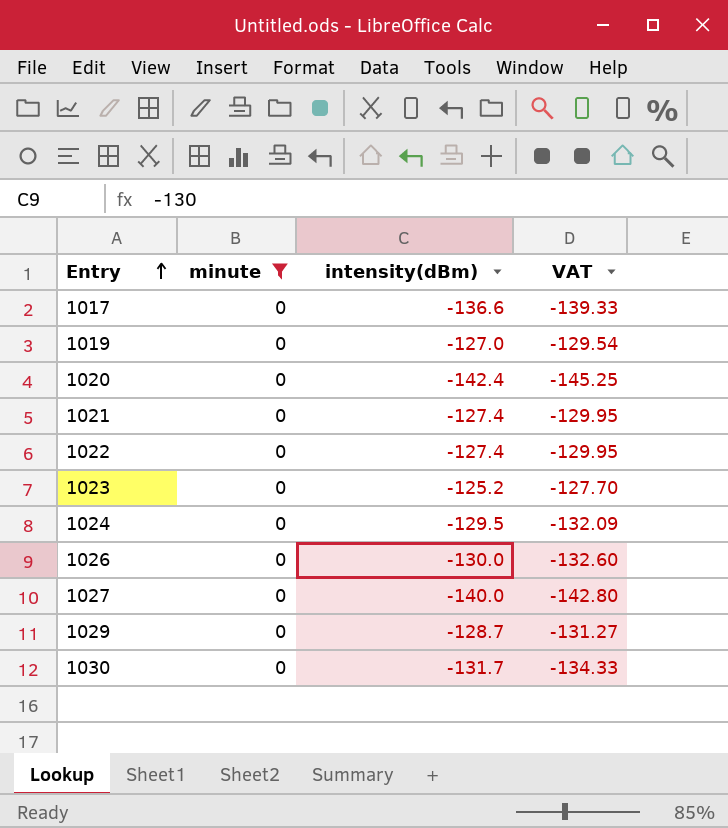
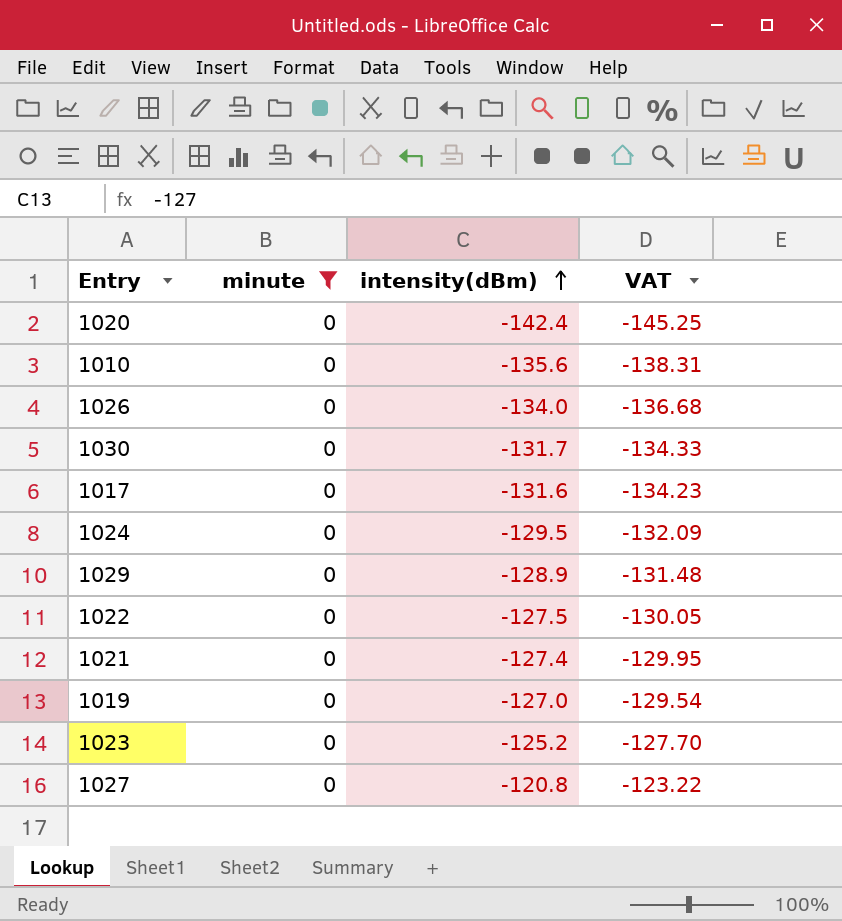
row order: Entry ascending -> intensity(dBm) ascending
row 1010: none -> 0 | -135.6 | -138.31
1026 | intensity(dBm): -130.0 -> -134.0
1026 | VAT: -132.60 -> -136.68
1017 | intensity(dBm): -136.6 -> -131.6
1017 | VAT: -139.33 -> -134.23
1029 | intensity(dBm): -128.7 -> -128.9
1029 | VAT: -131.27 -> -131.48
1022 | intensity(dBm): -127.4 -> -127.5
1022 | VAT: -129.95 -> -130.05
1027 | intensity(dBm): -140.0 -> -120.8
1027 | VAT: -142.80 -> -123.22

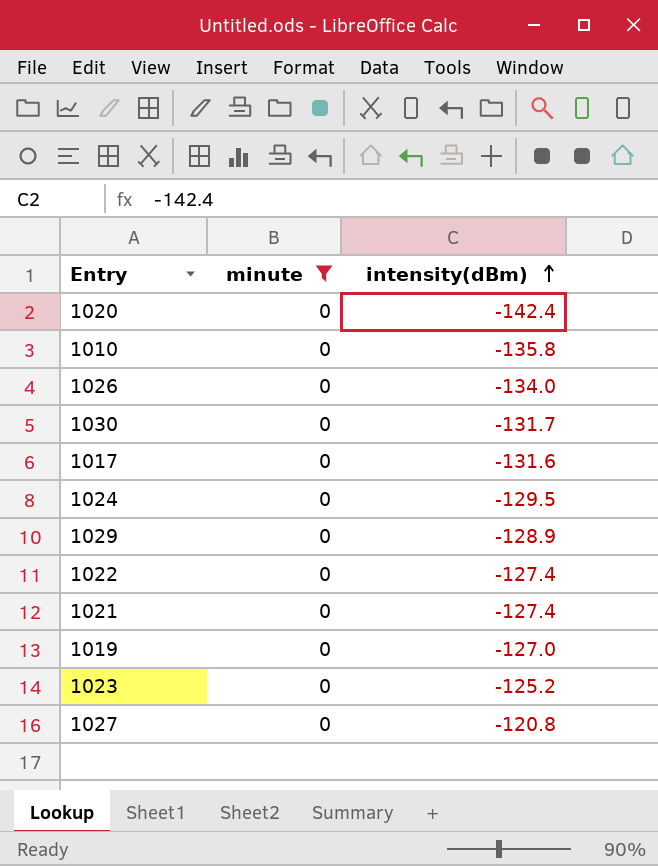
column VAT | formula: [intensity(dBm)] * 1.02 -> none
1010 | intensity(dBm): -135.6 -> -135.8
1022 | intensity(dBm): -127.5 -> -127.4

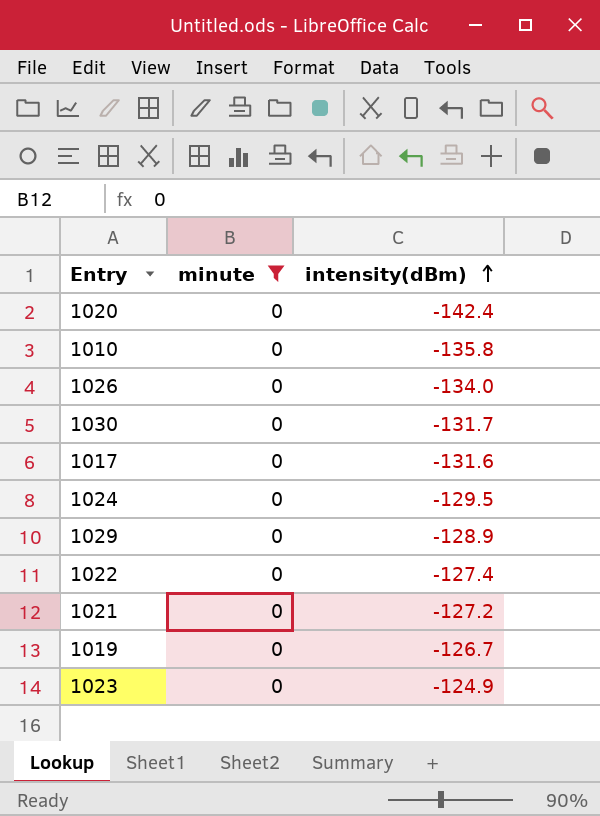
row 1027: 0 | -120.8 -> none
1021 | intensity(dBm): -127.4 -> -127.2
1019 | intensity(dBm): -127.0 -> -126.7
1023 | intensity(dBm): -125.2 -> -124.9

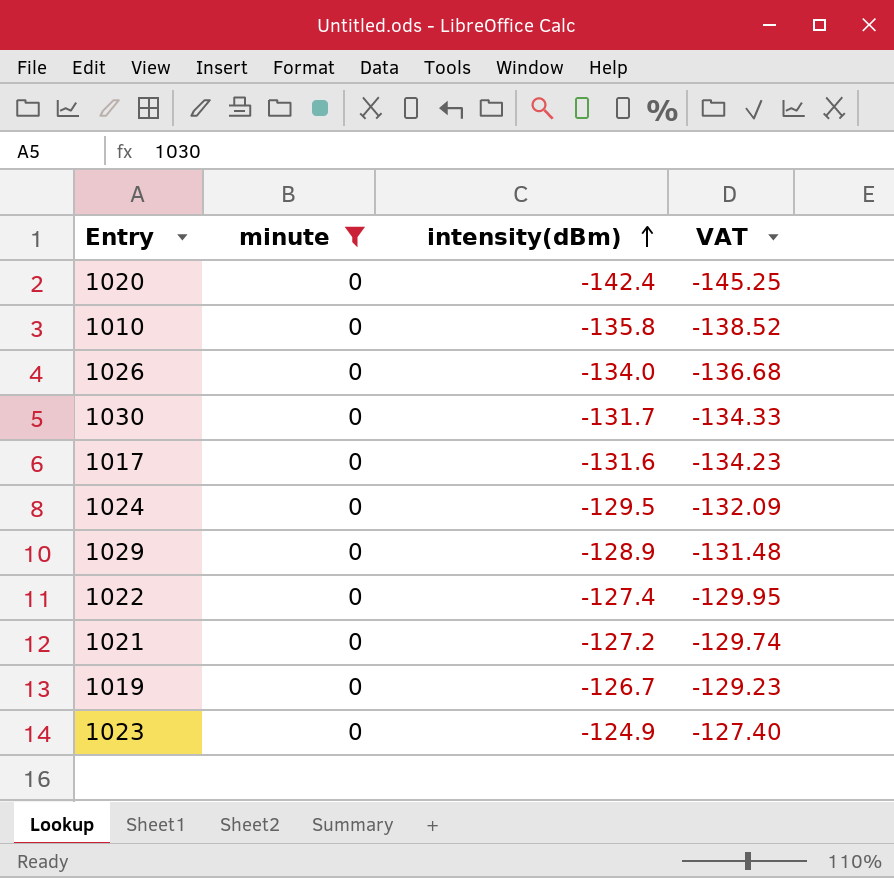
column VAT | formula: none -> [intensity(dBm)] * 1.02

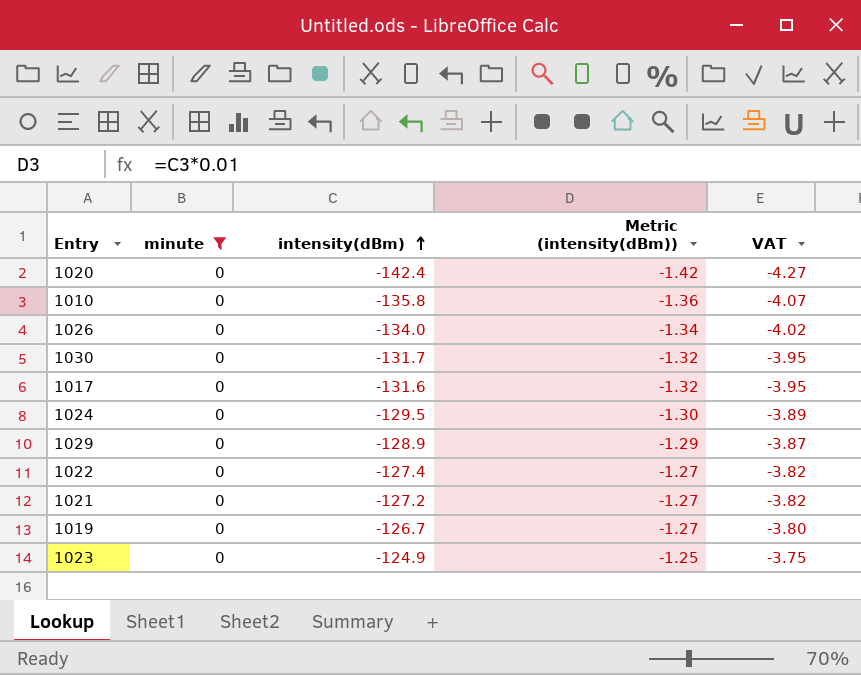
column Metric (intensity(dBm)) | formula: none -> [intensity(dBm)] * 0.01
column VAT | formula: [intensity(dBm)] * 1.02 -> [intensity(dBm)] * 0.03

